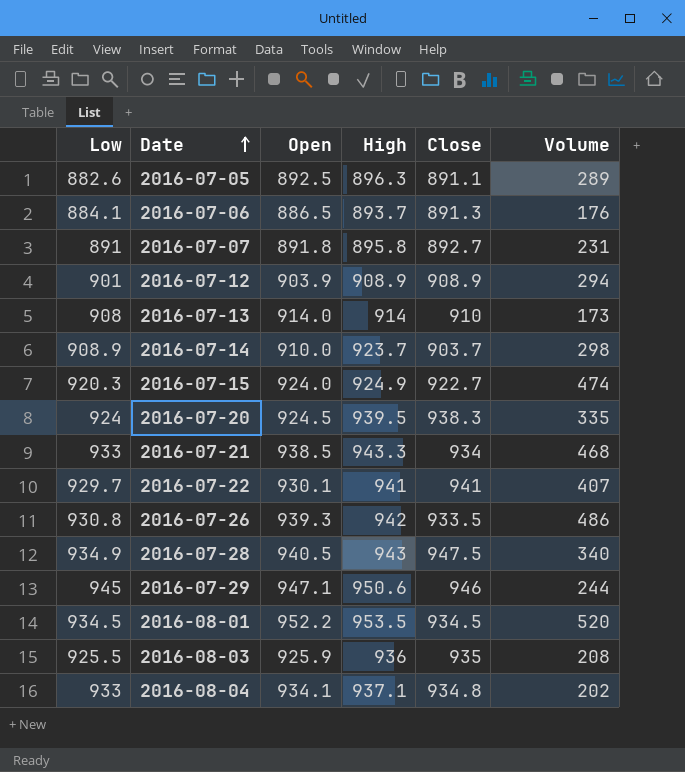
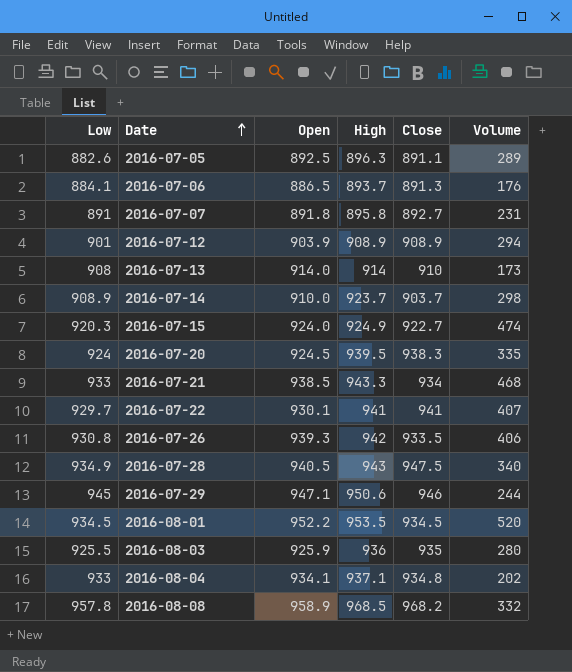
2016-07-26 | Volume: 486 -> 406
2016-08-03 | Volume: 208 -> 280
row 2016-08-08: none -> 957.8 | 958.9 | 968.5 | 968.2 | 332

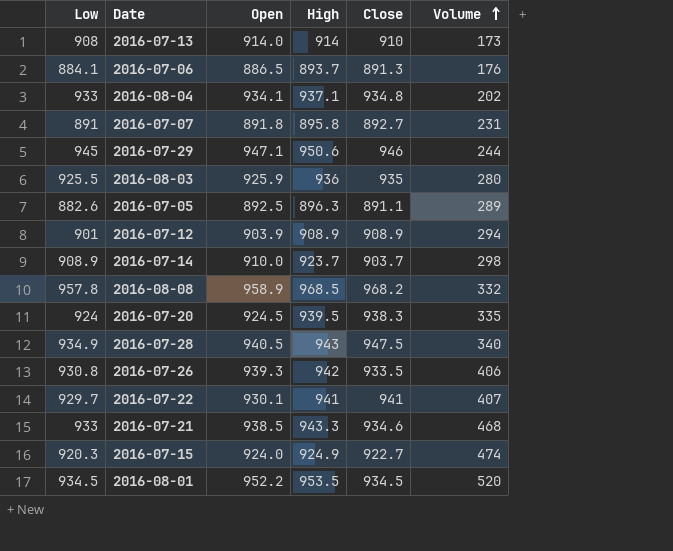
row order: Date ascending -> Volume ascending
2016-07-21 | Close: 934 -> 934.6

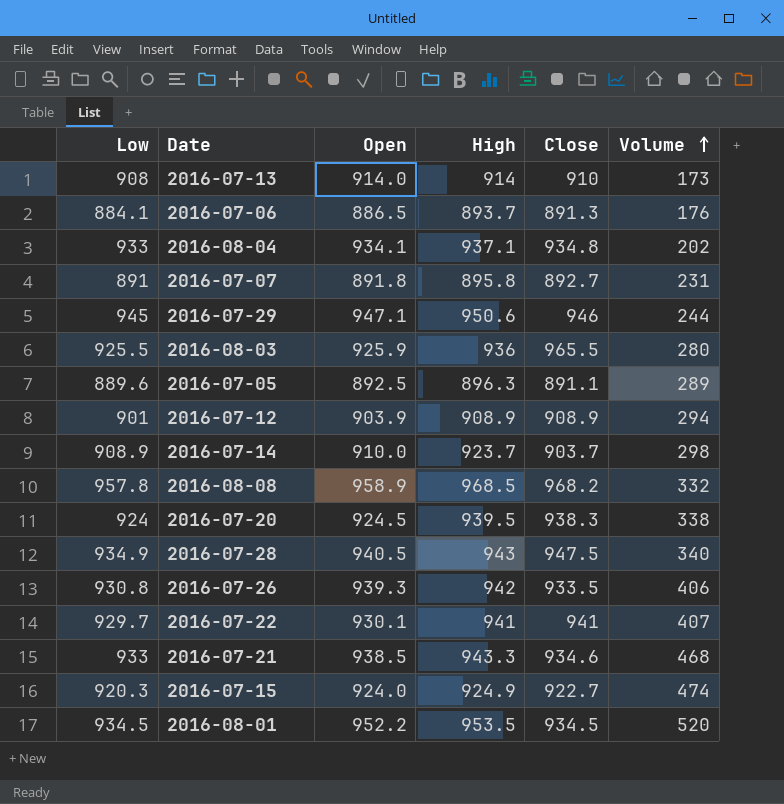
2016-08-03 | Close: 935 -> 965.5
2016-07-05 | Low: 882.6 -> 889.6
2016-07-20 | Volume: 335 -> 338

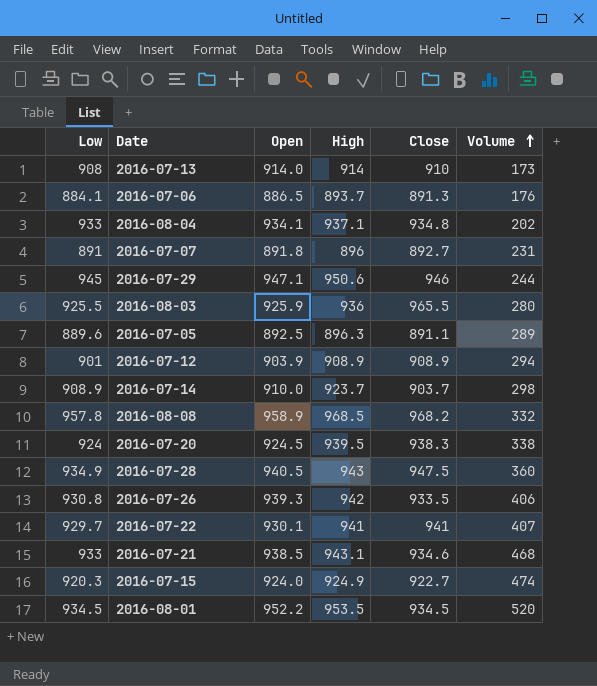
2016-07-07 | High: 895.8 -> 896
2016-07-28 | Volume: 340 -> 360
2016-07-21 | High: 943.3 -> 943.1

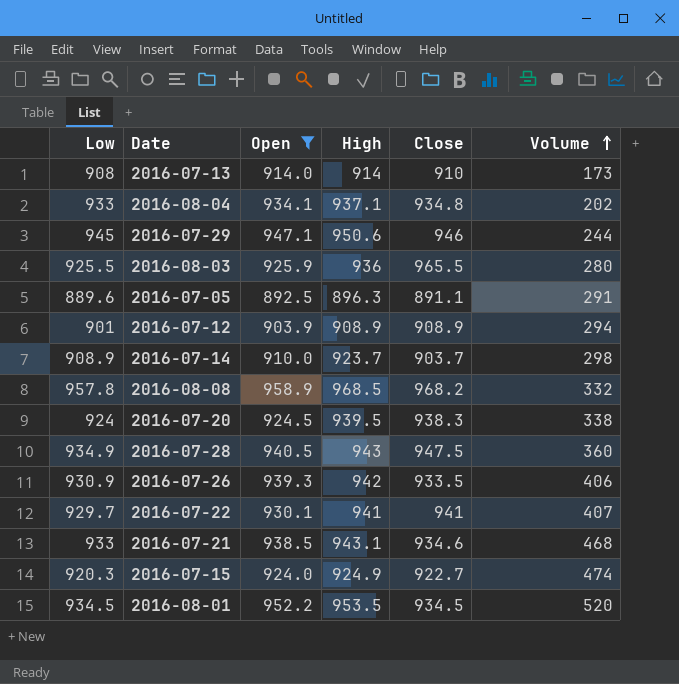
filter: none -> Open >= 892.5
2016-07-05 | Volume: 289 -> 291
2016-07-26 | Low: 930.8 -> 930.9

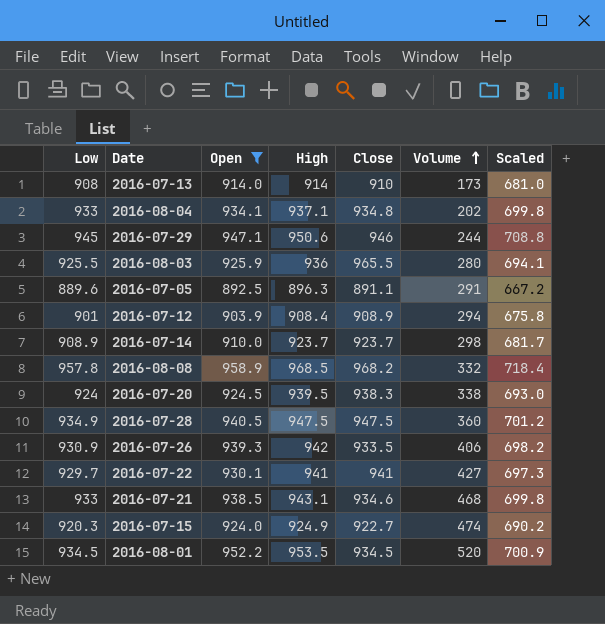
column Scaled | formula: none -> [Low] * 0.75
2016-07-12 | High: 908.9 -> 908.4
2016-07-14 | Close: 903.7 -> 923.7
2016-07-28 | High: 943 -> 947.5
2016-07-22 | Volume: 407 -> 427

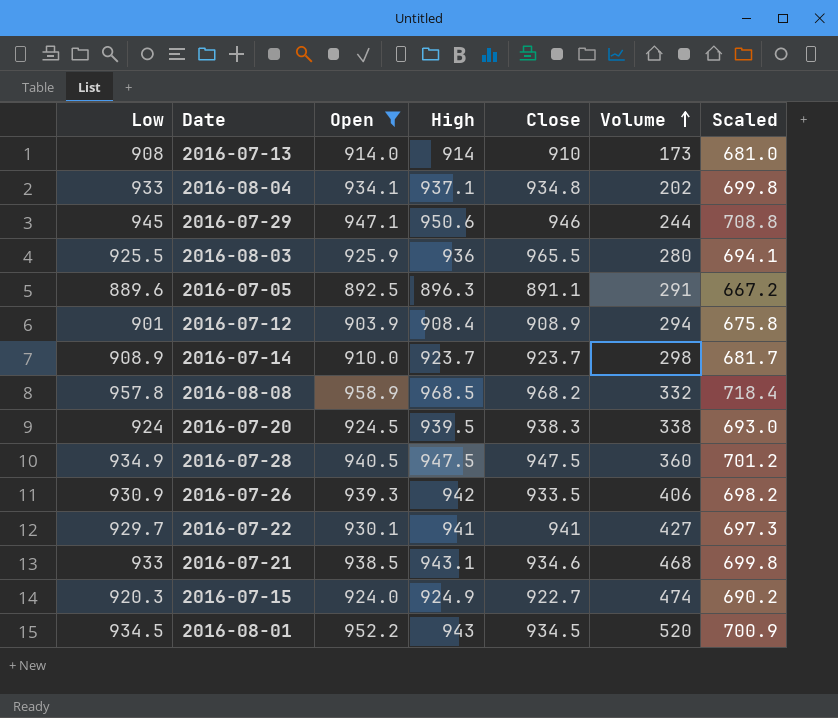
2016-08-01 | High: 953.5 -> 943

